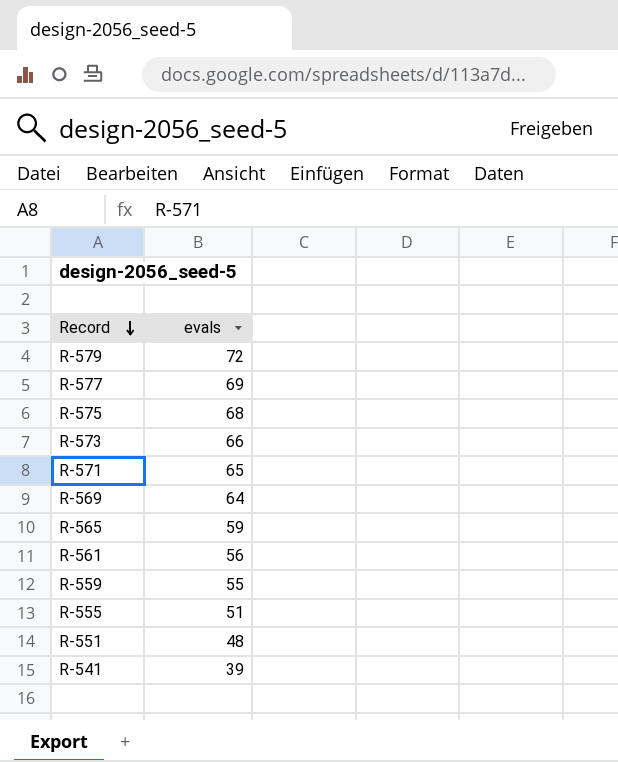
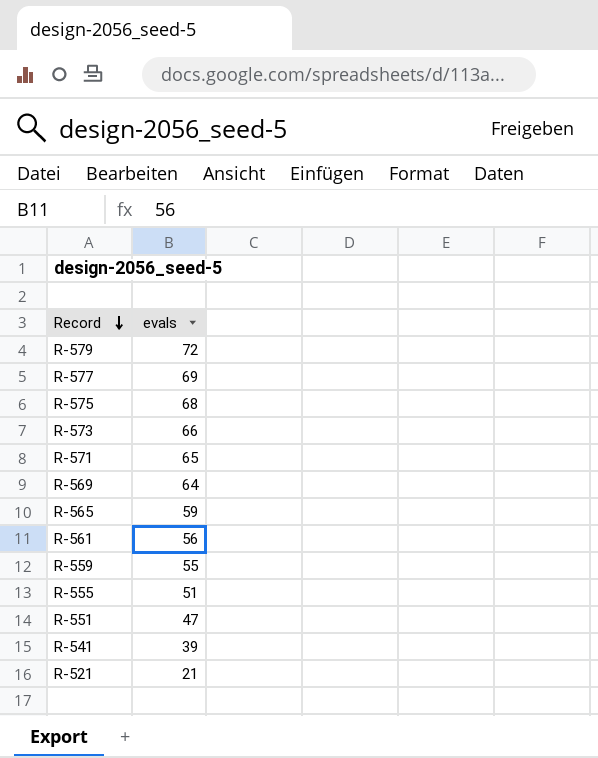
R-551 | evals: 48 -> 47
row R-521: none -> 21

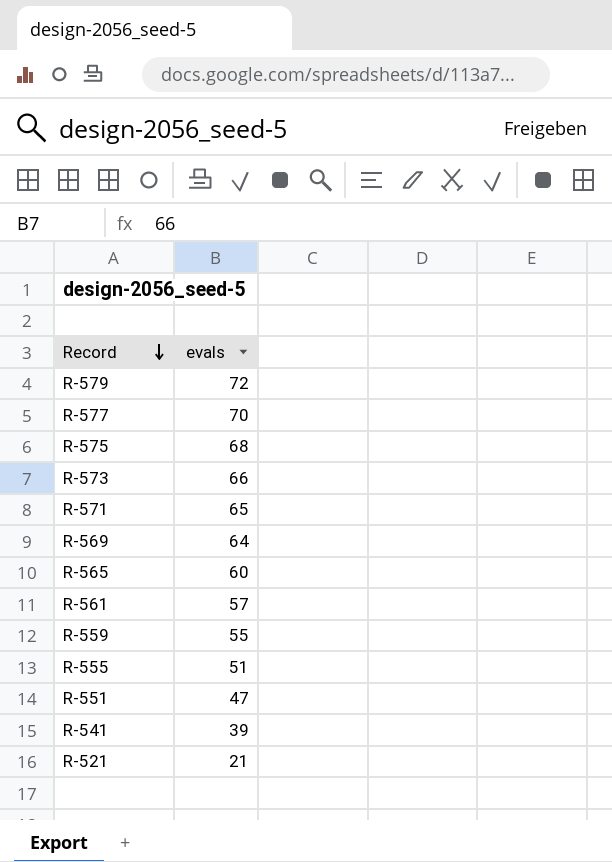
R-577 | evals: 69 -> 70
R-565 | evals: 59 -> 60
R-561 | evals: 56 -> 57

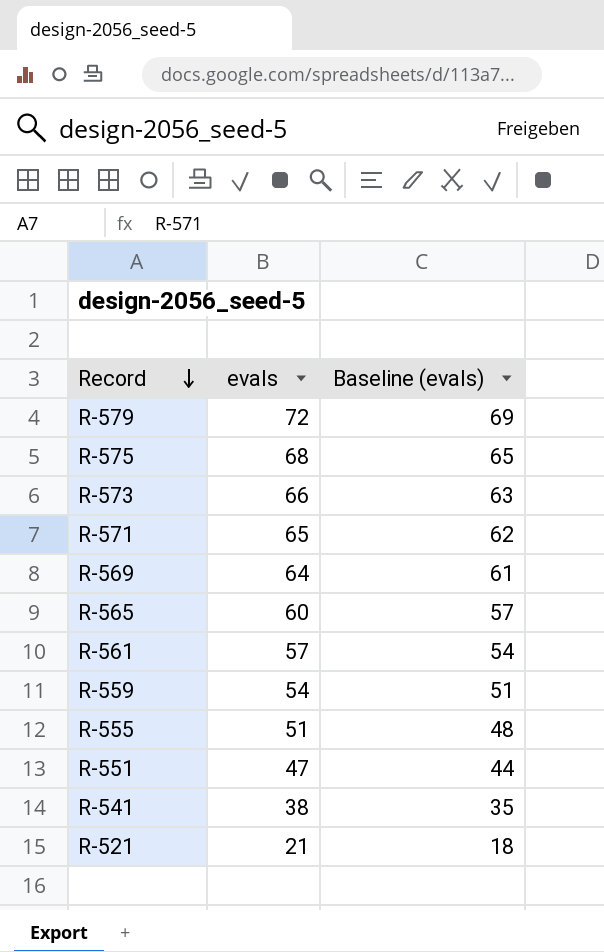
column Baseline (evals) | formula: none -> [evals] - 3
row R-577: 70 -> none
R-559 | evals: 55 -> 54
R-541 | evals: 39 -> 38

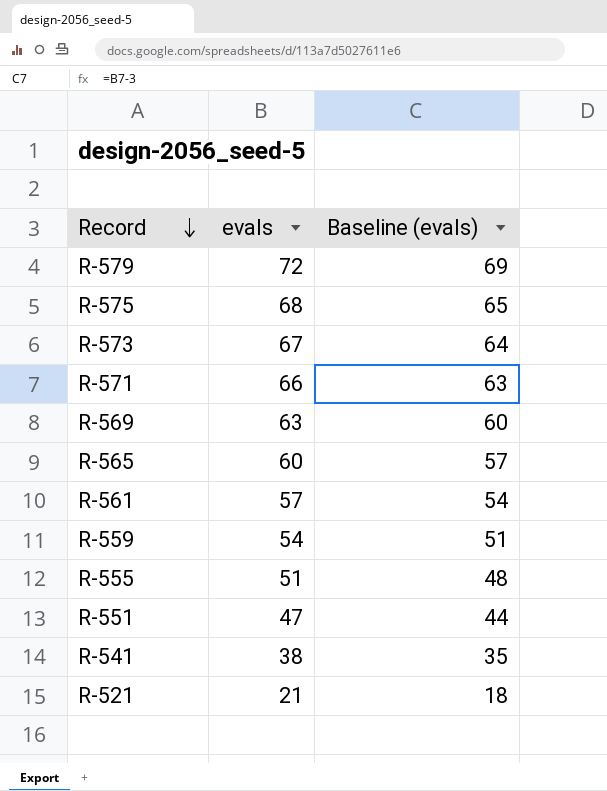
R-573 | evals: 66 -> 67
R-573 | Baseline (evals): 63 -> 64
R-571 | evals: 65 -> 66
R-571 | Baseline (evals): 62 -> 63
R-569 | evals: 64 -> 63
R-569 | Baseline (evals): 61 -> 60

